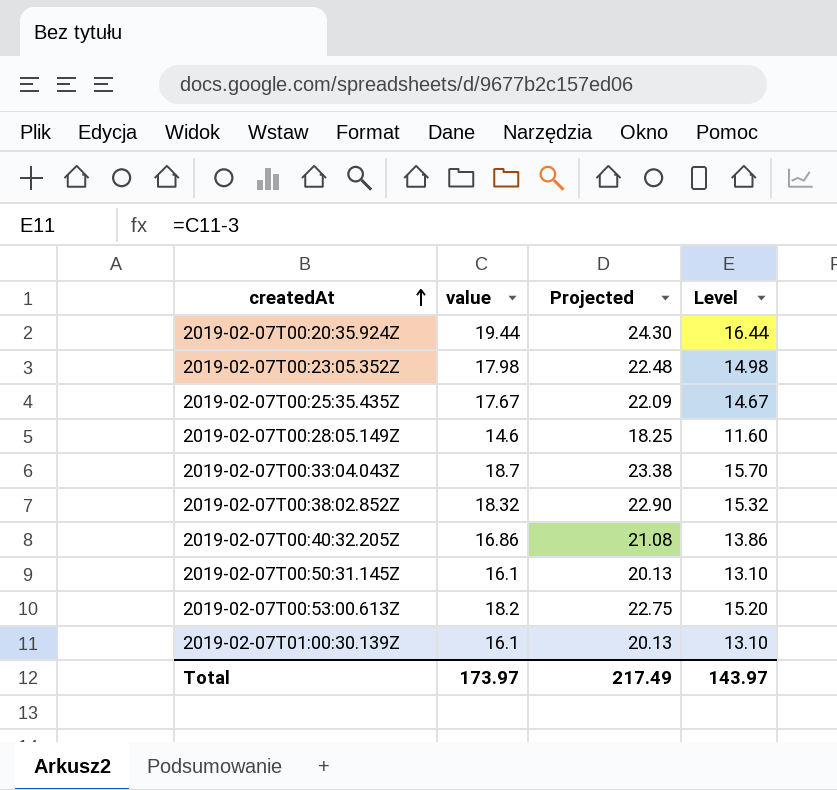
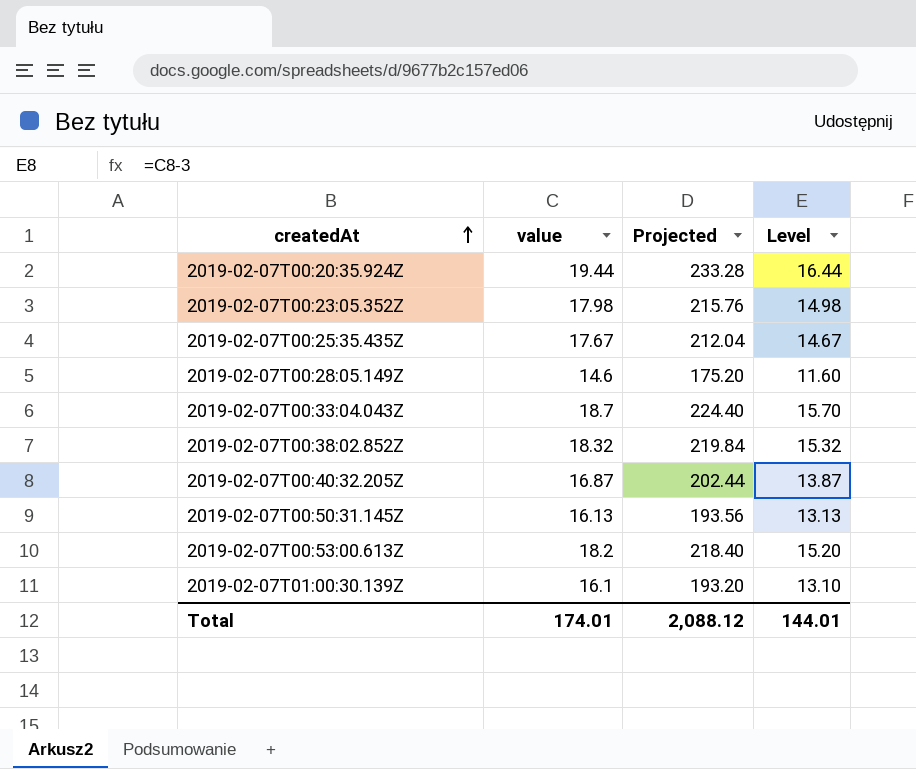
column Projected | formula: [value] * 1.25 -> [value] * 12
2019-02-07T00:40:32.205Z | value: 16.86 -> 16.87
2019-02-07T00:40:32.205Z | Level: 13.86 -> 13.87
2019-02-07T00:50:31.145Z | value: 16.1 -> 16.13
2019-02-07T00:50:31.145Z | Level: 13.10 -> 13.13
Total | value: 173.97 -> 174.01
Total | Projected: 217.49 -> 2,088.12
Total | Level: 143.97 -> 144.01

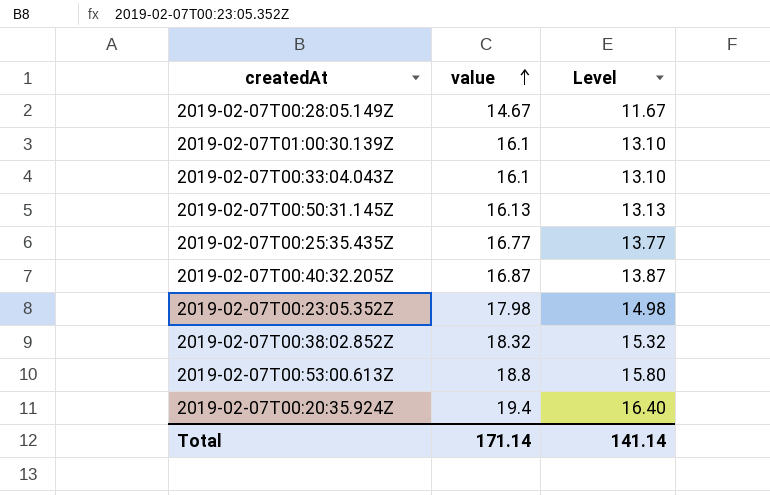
row order: createdAt ascending -> value ascending
column Projected | formula: [value] * 12 -> none
2019-02-07T00:28:05.149Z | value: 14.6 -> 14.67
2019-02-07T00:28:05.149Z | Level: 11.60 -> 11.67
2019-02-07T00:33:04.043Z | value: 18.7 -> 16.1
2019-02-07T00:33:04.043Z | Level: 15.70 -> 13.10
2019-02-07T00:25:35.435Z | value: 17.67 -> 16.77
2019-02-07T00:25:35.435Z | Level: 14.67 -> 13.77
2019-02-07T00:53:00.613Z | value: 18.2 -> 18.8
2019-02-07T00:53:00.613Z | Level: 15.20 -> 15.80
2019-02-07T00:20:35.924Z | value: 19.44 -> 19.4
2019-02-07T00:20:35.924Z | Level: 16.44 -> 16.40
Total | value: 174.01 -> 171.14
Total | Level: 144.01 -> 141.14

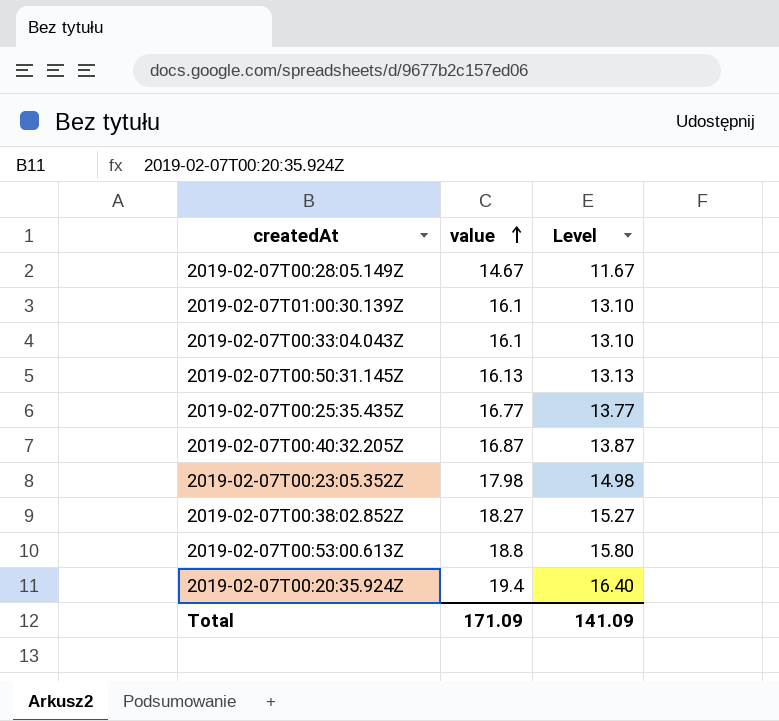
2019-02-07T00:38:02.852Z | value: 18.32 -> 18.27
2019-02-07T00:38:02.852Z | Level: 15.32 -> 15.27
Total | value: 171.14 -> 171.09
Total | Level: 141.14 -> 141.09

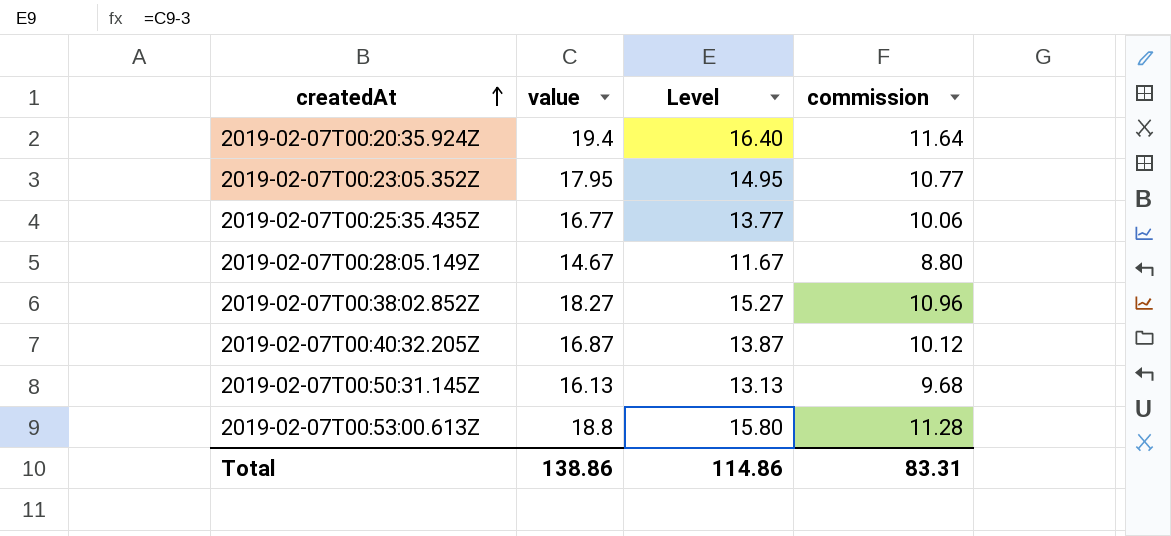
row order: value ascending -> createdAt ascending
column commission | formula: none -> [value] * 0.6
row 2019-02-07T01:00:30.139Z: 16.1 | 13.10 -> none
row 2019-02-07T00:33:04.043Z: 16.1 | 13.10 -> none
2019-02-07T00:23:05.352Z | value: 17.98 -> 17.95
2019-02-07T00:23:05.352Z | Level: 14.98 -> 14.95
Total | value: 171.09 -> 138.86
Total | Level: 141.09 -> 114.86

